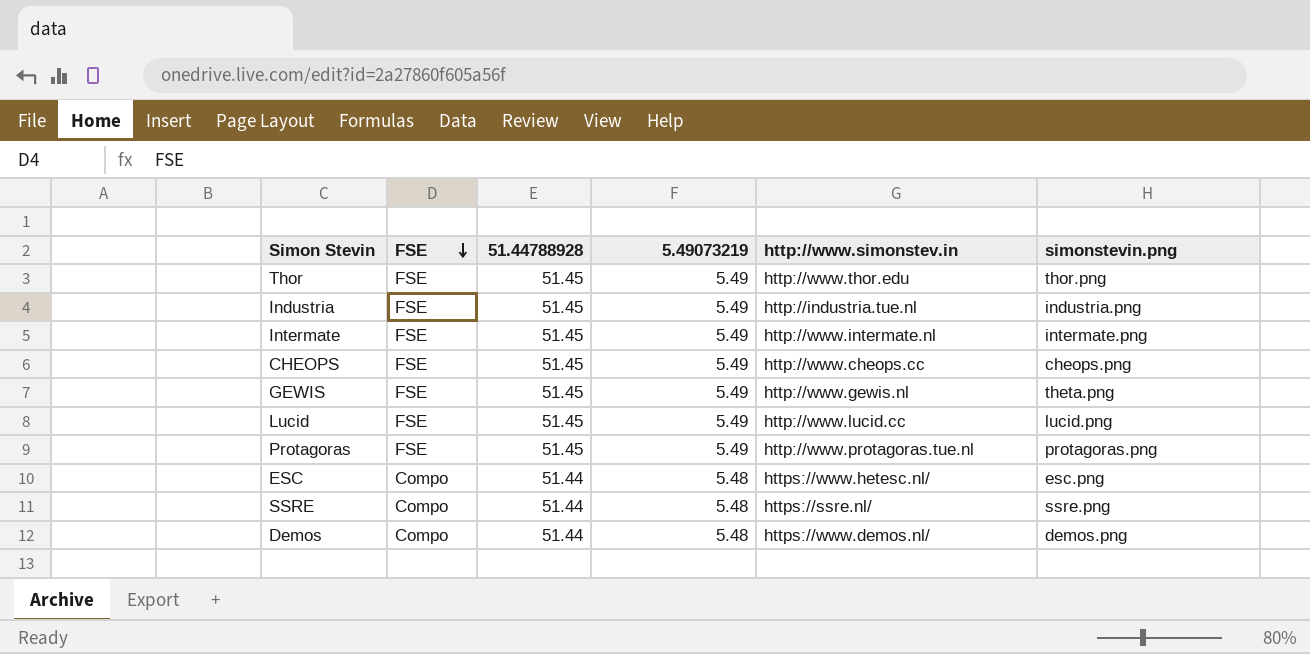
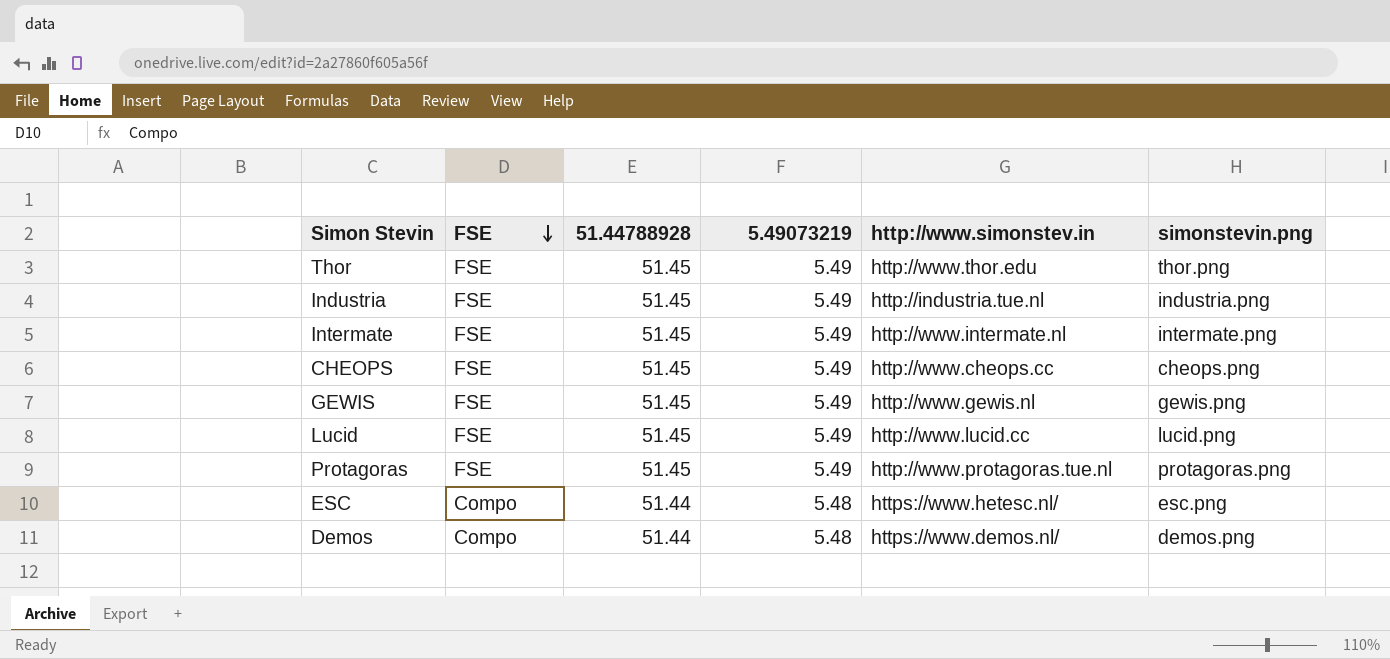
row SSRE: Compo | 51.44 | 5.48 | https://ssre.nl/ | ssre.png -> none
GEWIS | simonstevin.png: theta.png -> gewis.png

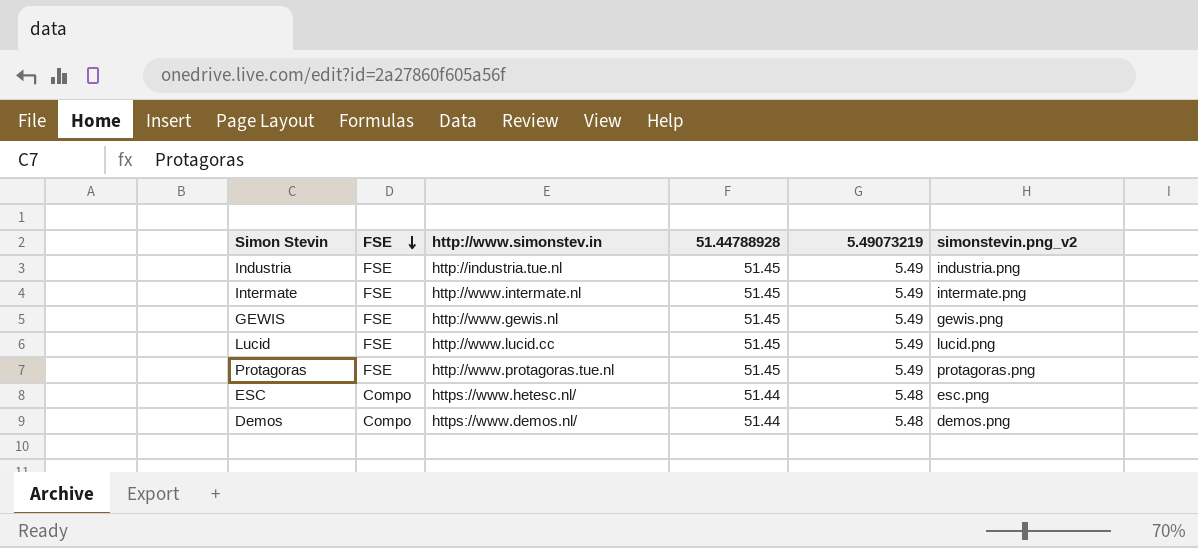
column http://www.simonstev.in | position: 5 -> 3
column name: simonstevin.png -> simonstevin.png_v2
row Thor: FSE | 51.45 | 5.49 | http://www.thor.edu | thor.png -> none
row CHEOPS: FSE | 51.45 | 5.49 | http://www.cheops.cc | cheops.png -> none

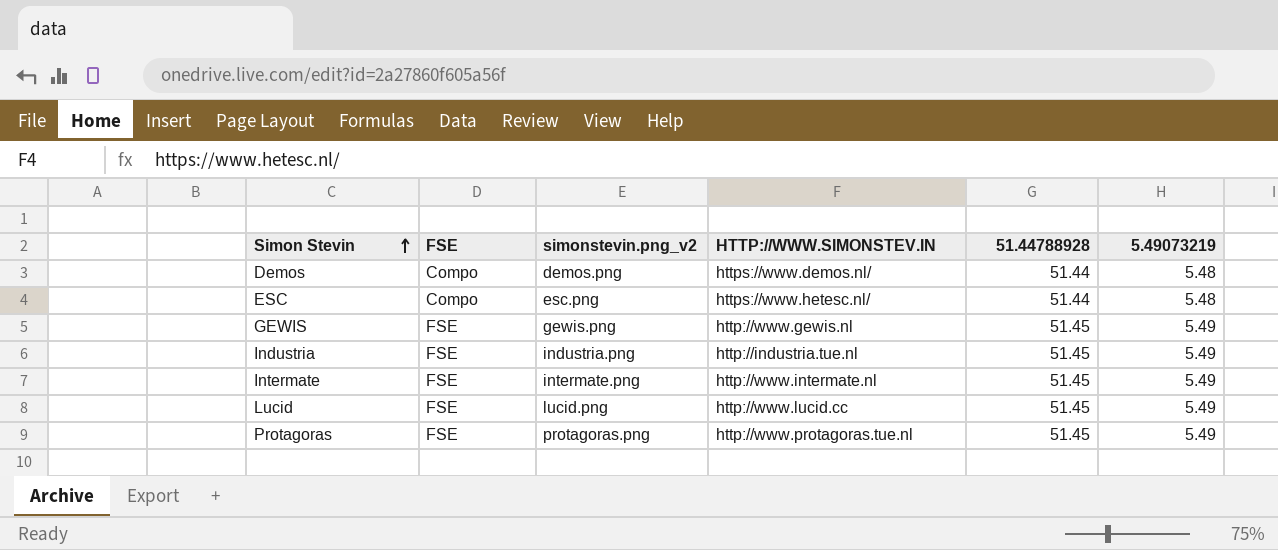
row order: FSE descending -> Simon Stevin ascending
column simonstevin.png_v2 | position: 6 -> 3
column name: http://www.simonstev.in -> HTTP://WWW.SIMONSTEV.IN

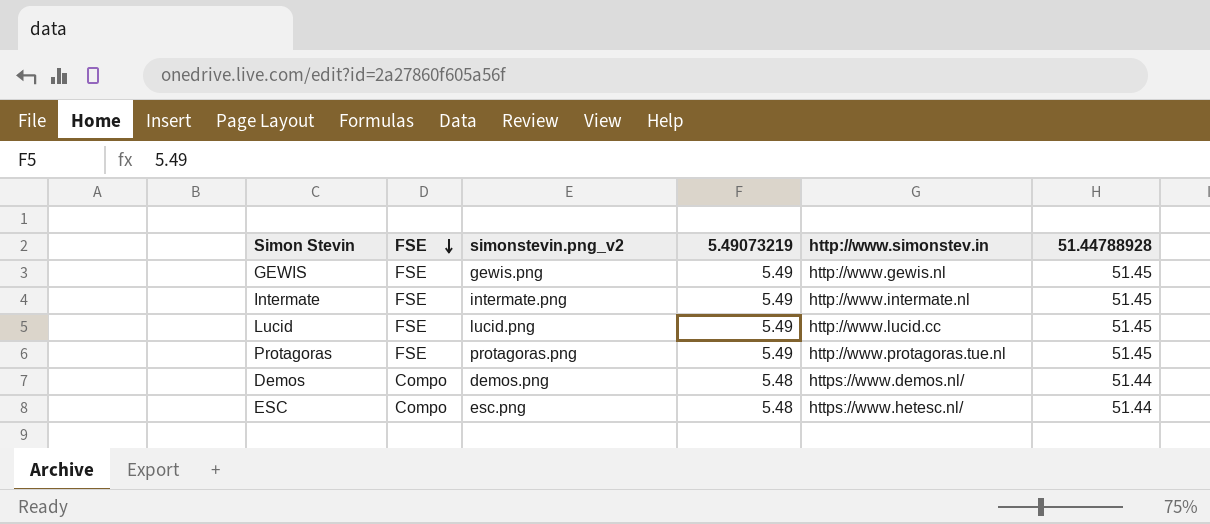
row order: Simon Stevin ascending -> FSE descending
column 5.49073219 | position: 6 -> 4
column name: HTTP://WWW.SIMONSTEV.IN -> http://www.simonstev.in
row Industria: FSE | industria.png | http://industria.tue.nl | 51.45 | 5.49 -> none

